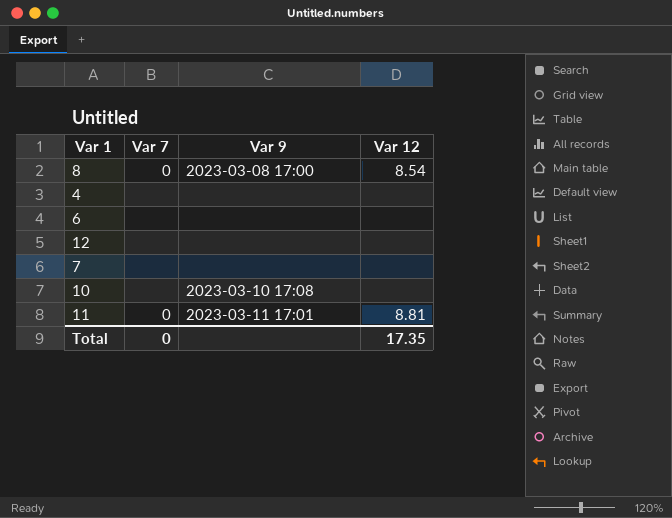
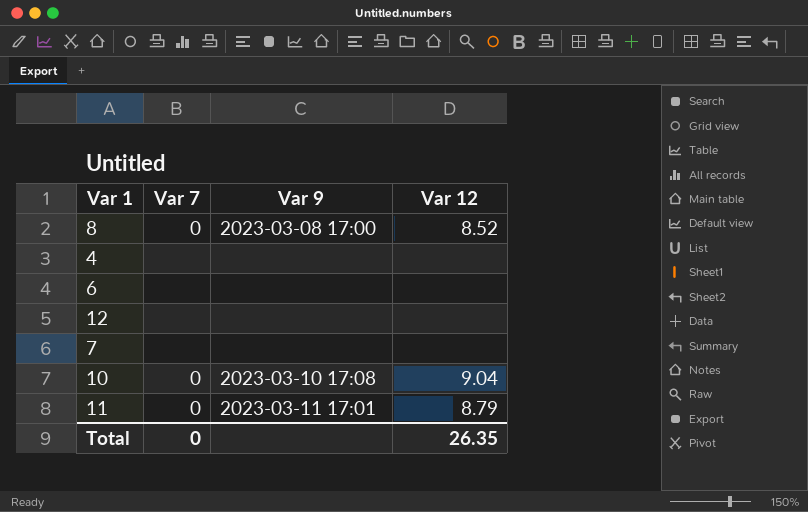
8 | Var 12: 8.54 -> 8.52
10 | Var 7: none -> 0
10 | Var 12: none -> 9.04
11 | Var 12: 8.81 -> 8.79
Total | Var 12: 17.35 -> 26.35

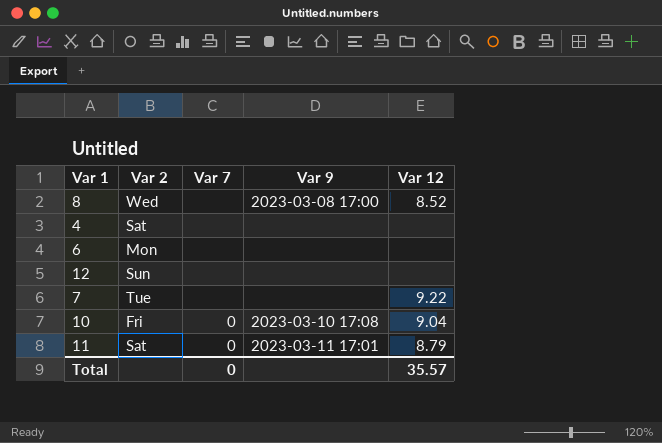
column Var 2 | position: none -> 2
8 | Var 7: 0 -> none
7 | Var 12: none -> 9.22
Total | Var 12: 26.35 -> 35.57

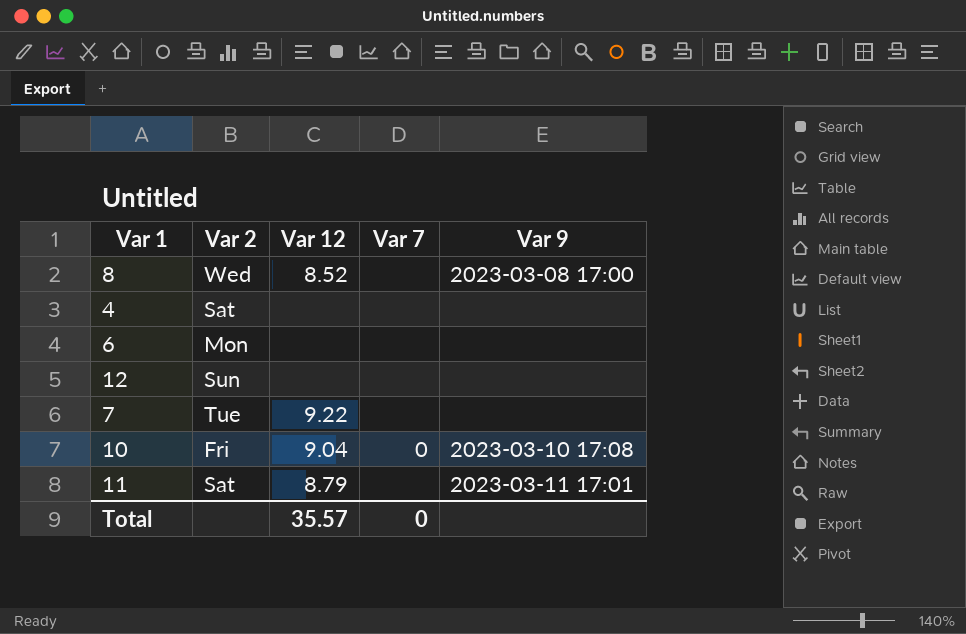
column Var 12 | position: 5 -> 3
11 | Var 7: 0 -> none

